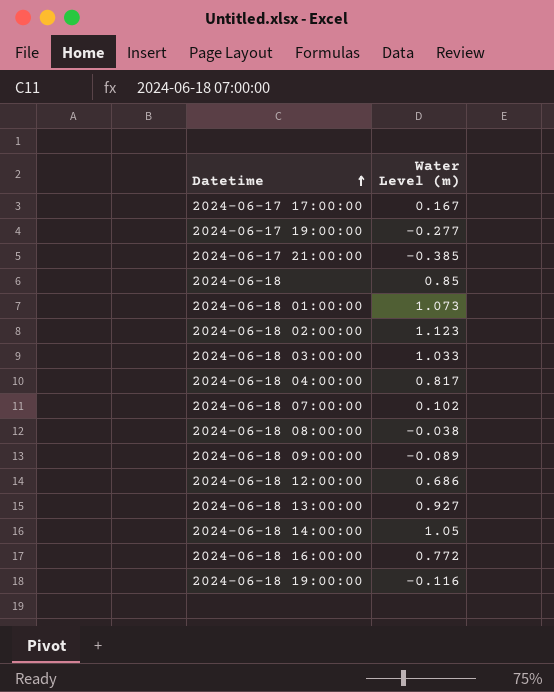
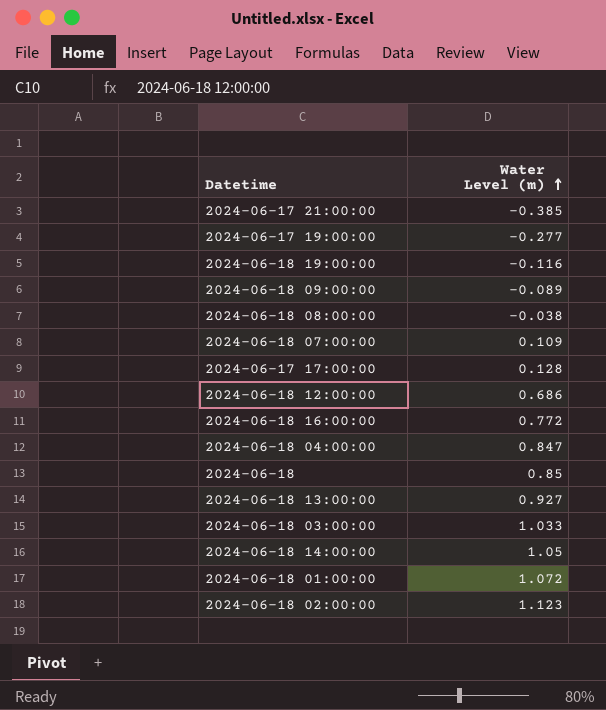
row order: Datetime ascending -> Water Level (m) ascending
2024-06-18 07:00:00 | Water Level (m): 0.102 -> 0.109
2024-06-17 17:00:00 | Water Level (m): 0.167 -> 0.128
2024-06-18 04:00:00 | Water Level (m): 0.817 -> 0.847
2024-06-18 01:00:00 | Water Level (m): 1.073 -> 1.072

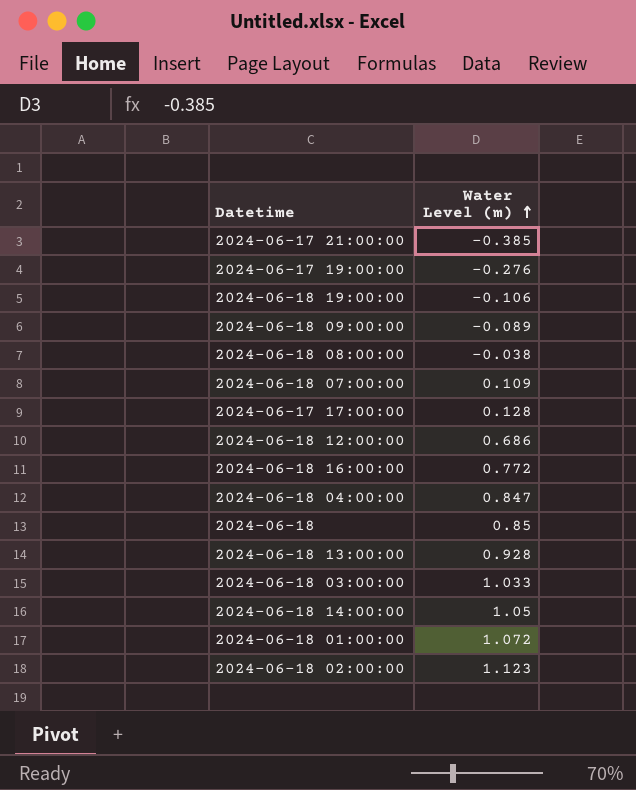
2024-06-17 19:00:00 | Water Level (m): -0.277 -> -0.276
2024-06-18 19:00:00 | Water Level (m): -0.116 -> -0.106
2024-06-18 13:00:00 | Water Level (m): 0.927 -> 0.928

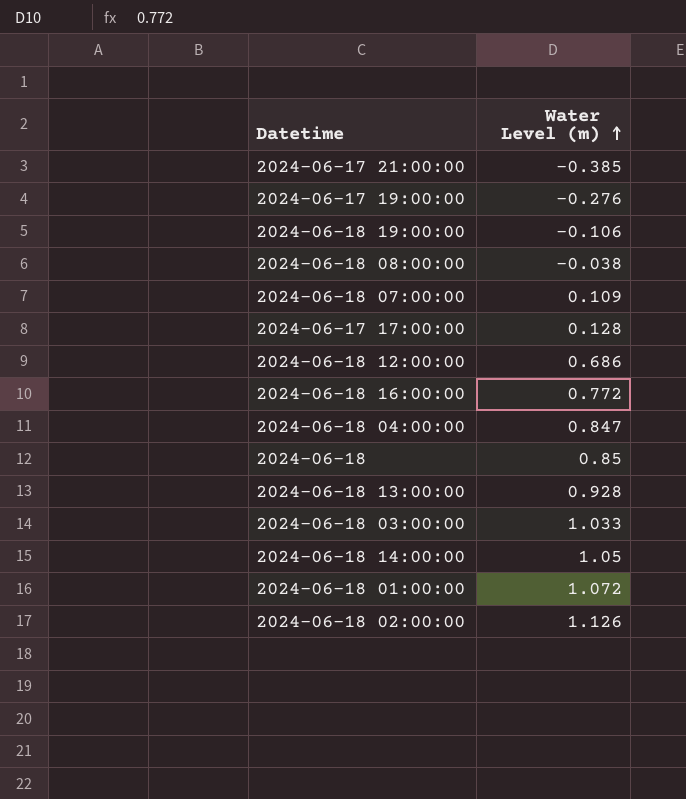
row 2024-06-18 09:00:00: -0.089 -> none
2024-06-18 02:00:00 | Water Level (m): 1.123 -> 1.126

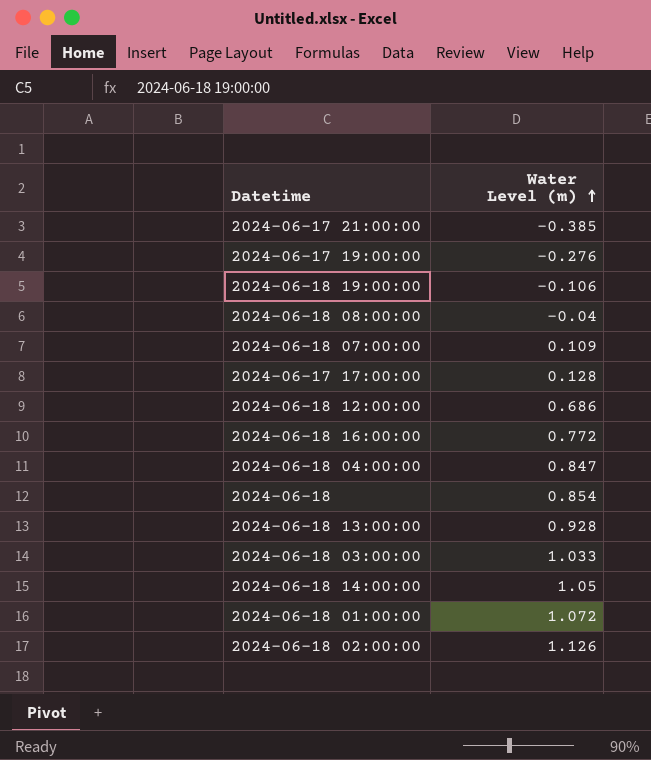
2024-06-18 08:00:00 | Water Level (m): -0.038 -> -0.04
2024-06-18 | Water Level (m): 0.85 -> 0.854

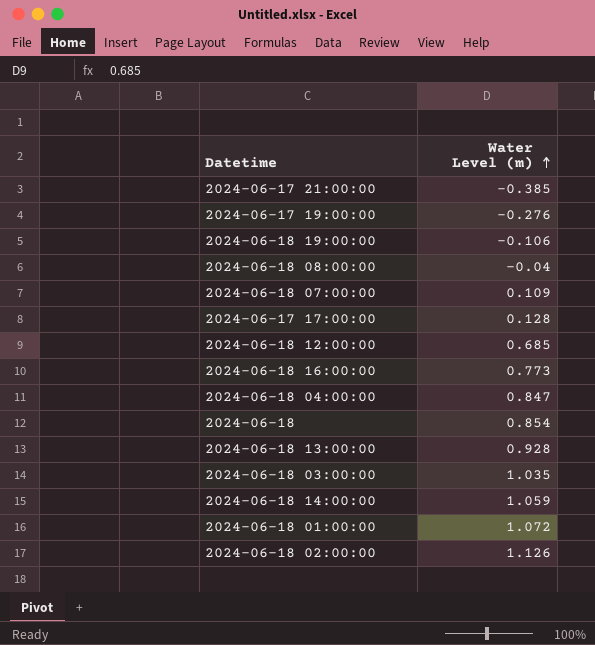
2024-06-18 12:00:00 | Water Level (m): 0.686 -> 0.685
2024-06-18 16:00:00 | Water Level (m): 0.772 -> 0.773
2024-06-18 03:00:00 | Water Level (m): 1.033 -> 1.035
2024-06-18 14:00:00 | Water Level (m): 1.05 -> 1.059

